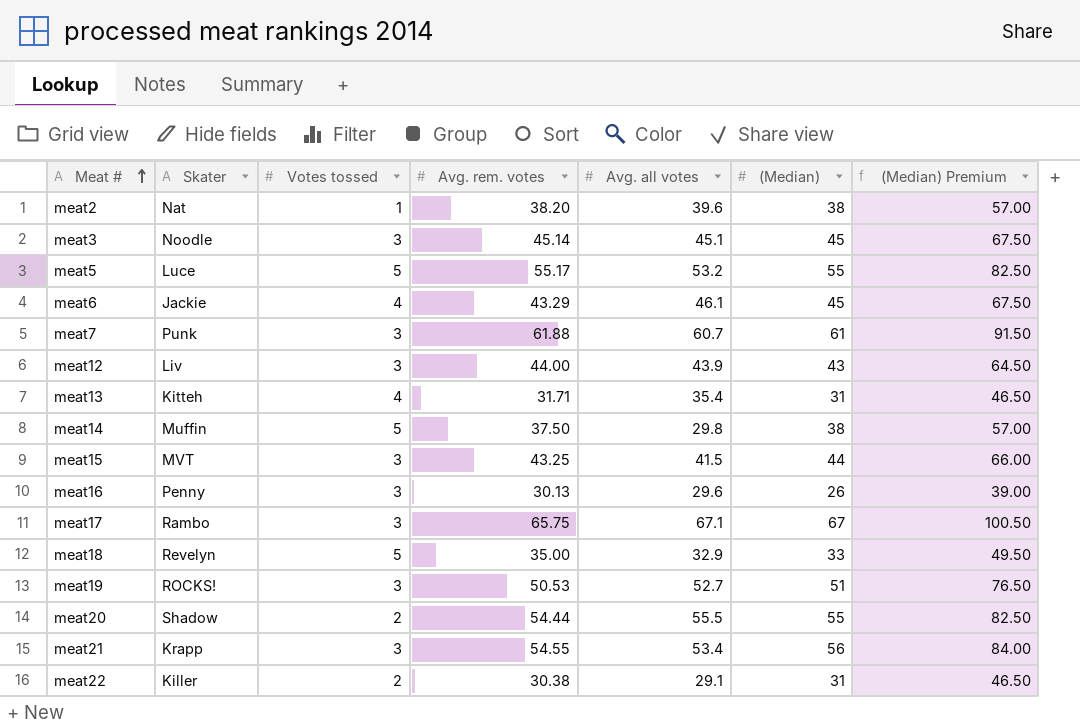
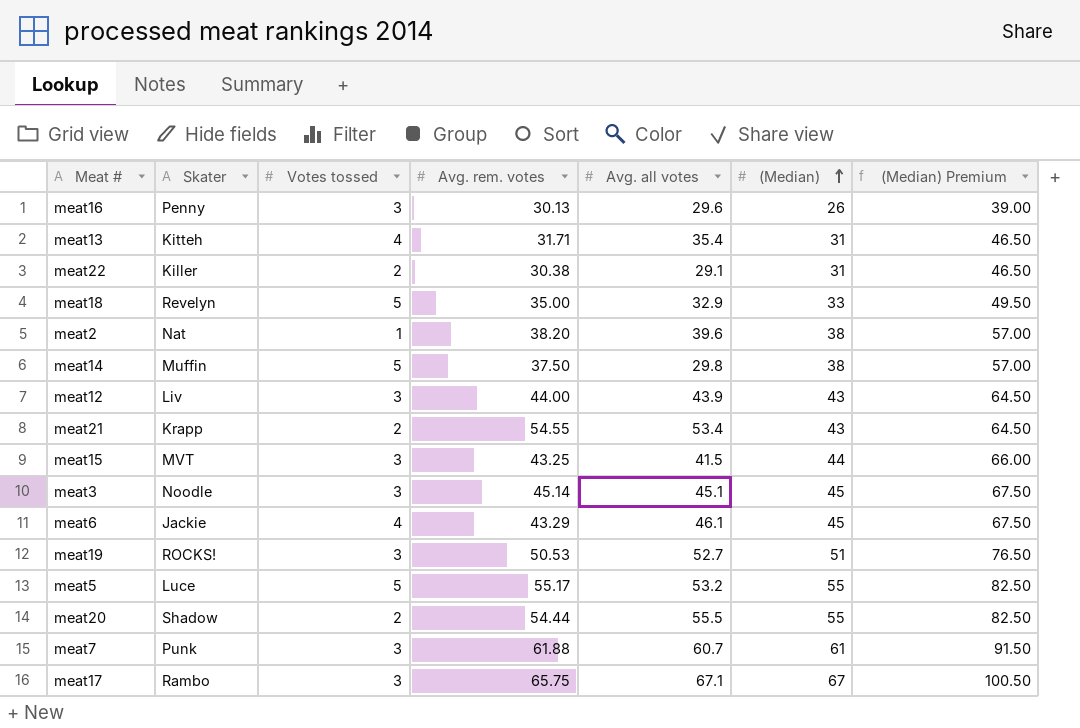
row order: Meat # ascending -> (Median) ascending
meat21 | Votes tossed: 3 -> 2
meat21 | (Median): 56 -> 43
meat21 | (Median) Premium: 84.00 -> 64.50

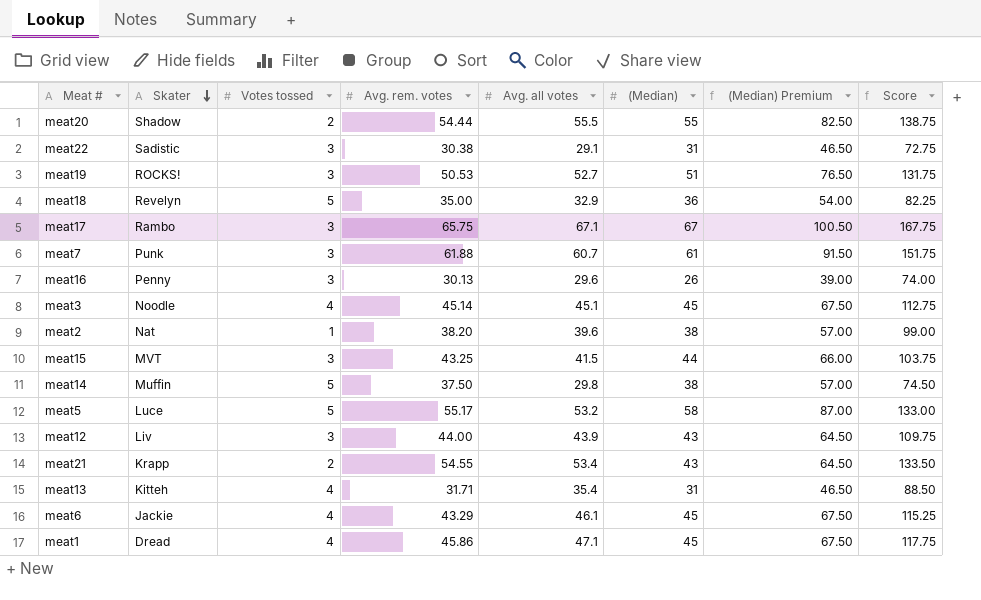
row order: (Median) ascending -> Skater descending
column Score | formula: none -> [Avg. all votes] * 2.5
meat22 | Skater: Killer -> Sadistic
meat22 | Votes tossed: 2 -> 3
meat18 | (Median): 33 -> 36
meat18 | (Median) Premium: 49.50 -> 54.00
meat3 | Votes tossed: 3 -> 4
meat5 | (Median): 55 -> 58
meat5 | (Median) Premium: 82.50 -> 87.00
row meat1: none -> Dread | 4 | 45.86 | 47.1 | 45 | 67.50 | 117.75

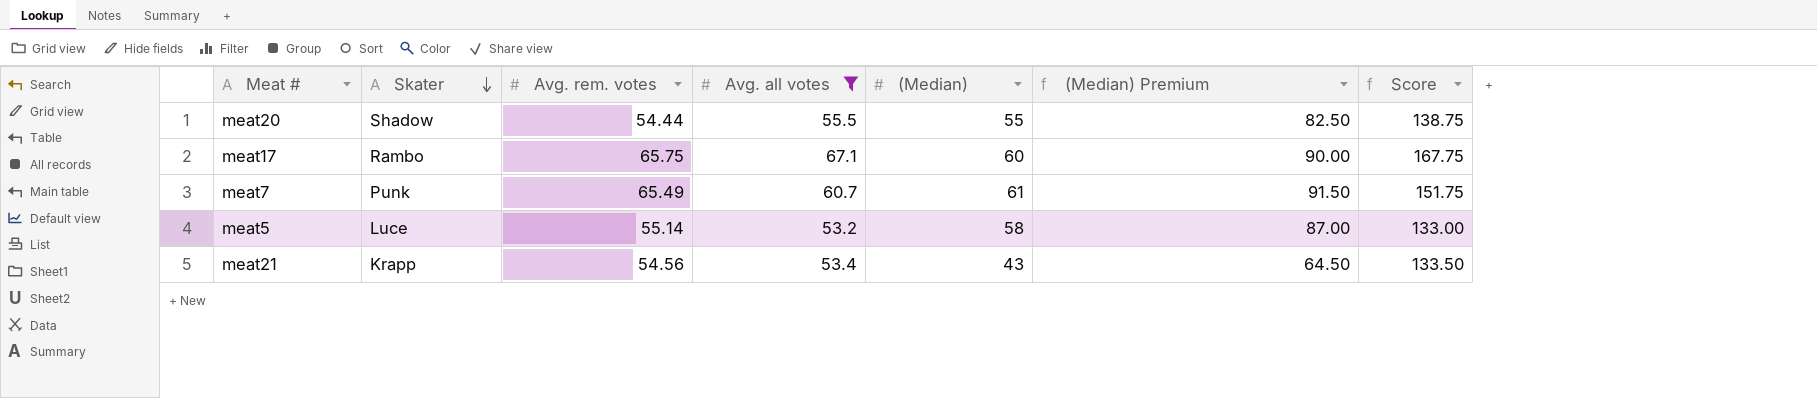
filter: none -> Avg. all votes >= 53.2
column Votes tossed | position: 3 -> none
meat17 | (Median): 67 -> 60
meat17 | (Median) Premium: 100.50 -> 90.00
meat7 | Avg. rem. votes: 61.88 -> 65.49
meat5 | Avg. rem. votes: 55.17 -> 55.14
meat21 | Avg. rem. votes: 54.55 -> 54.56

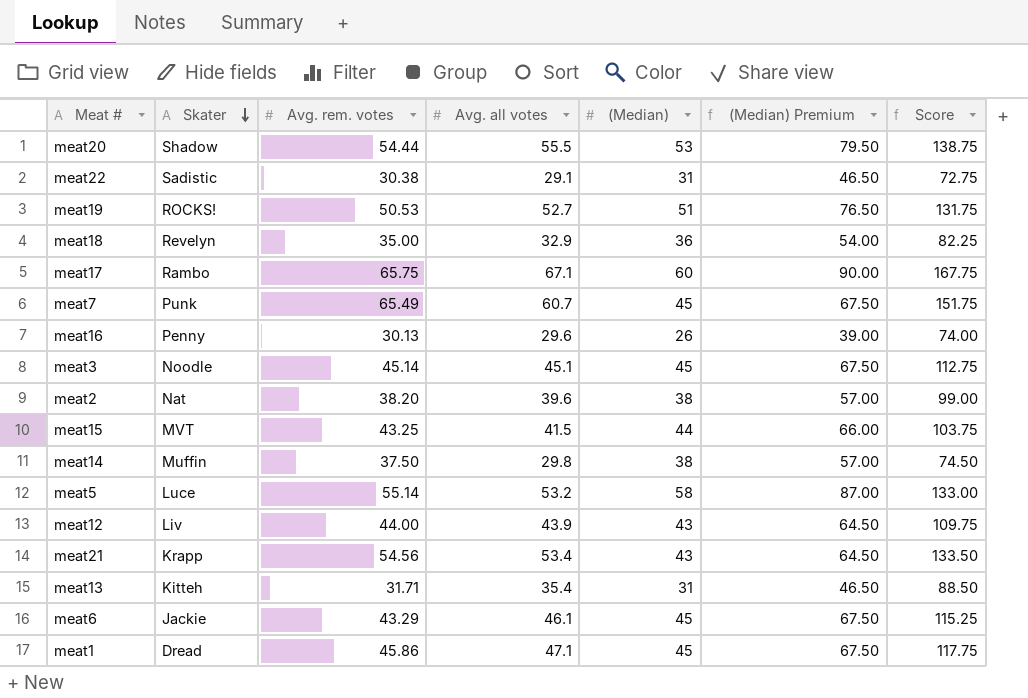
filter: Avg. all votes >= 53.2 -> none
meat20 | (Median): 55 -> 53
meat20 | (Median) Premium: 82.50 -> 79.50
meat7 | (Median): 61 -> 45
meat7 | (Median) Premium: 91.50 -> 67.50

